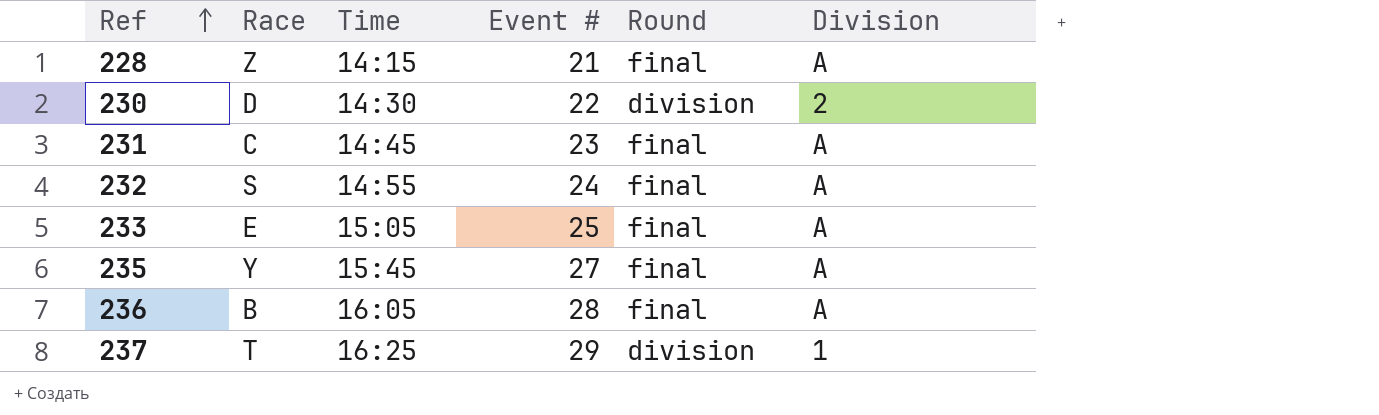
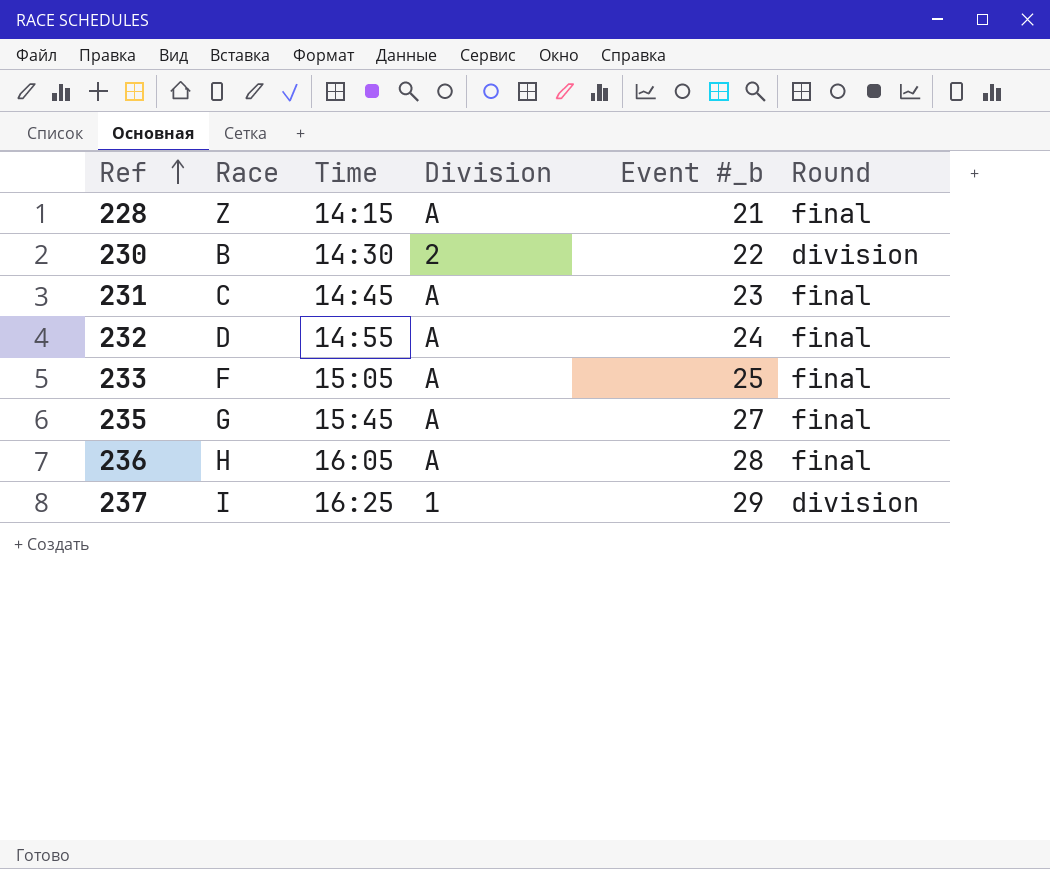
column Division | position: 6 -> 4
column name: Event # -> Event #_b
230 | Race: D -> B
232 | Race: S -> D
233 | Race: E -> F
235 | Race: Y -> G
236 | Race: B -> H
237 | Race: T -> I

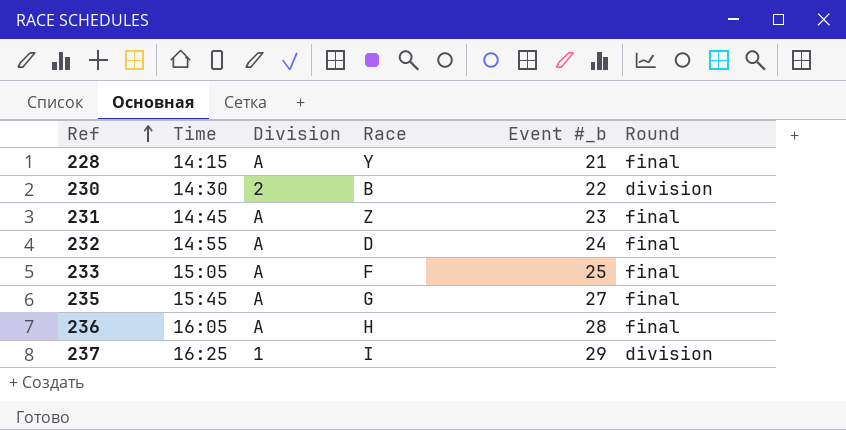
column Race | position: 2 -> 4
228 | Race: Z -> Y
231 | Race: C -> Z

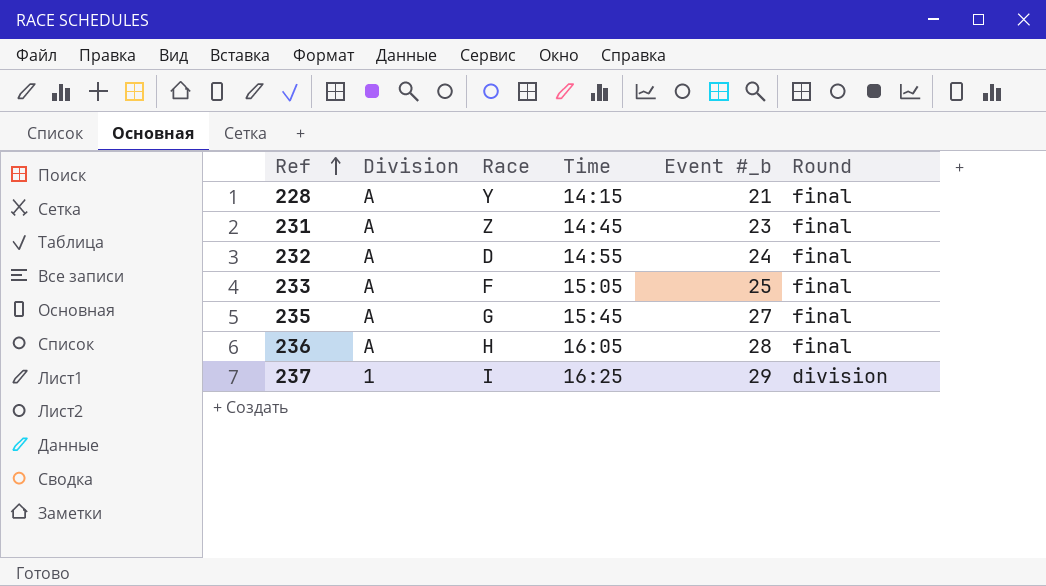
column Time | position: 2 -> 4
row 230: 14:30 | 2 | B | 22 | division -> none

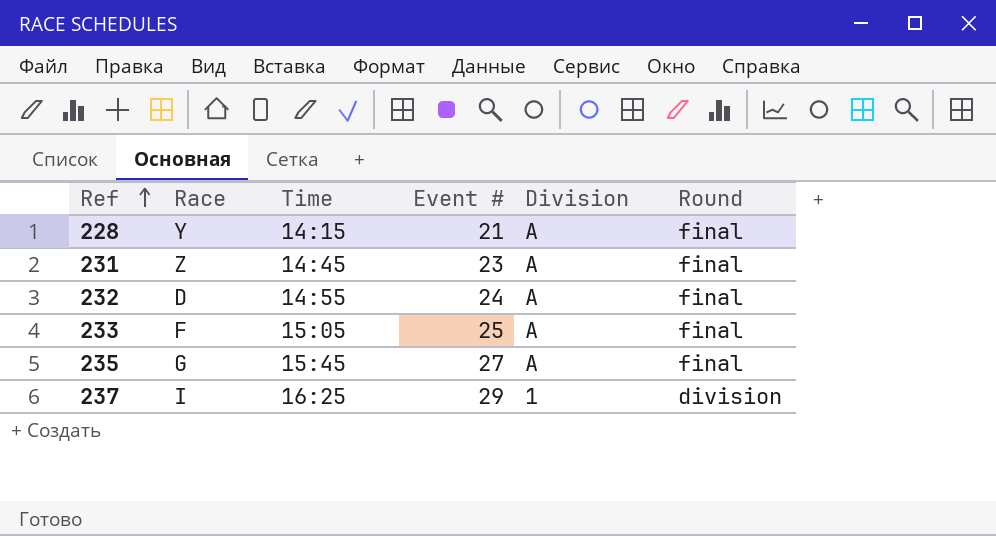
column name: Event #_b -> Event #
column Division | position: 2 -> 5
row 236: A | H | 16:05 | 28 | final -> none

